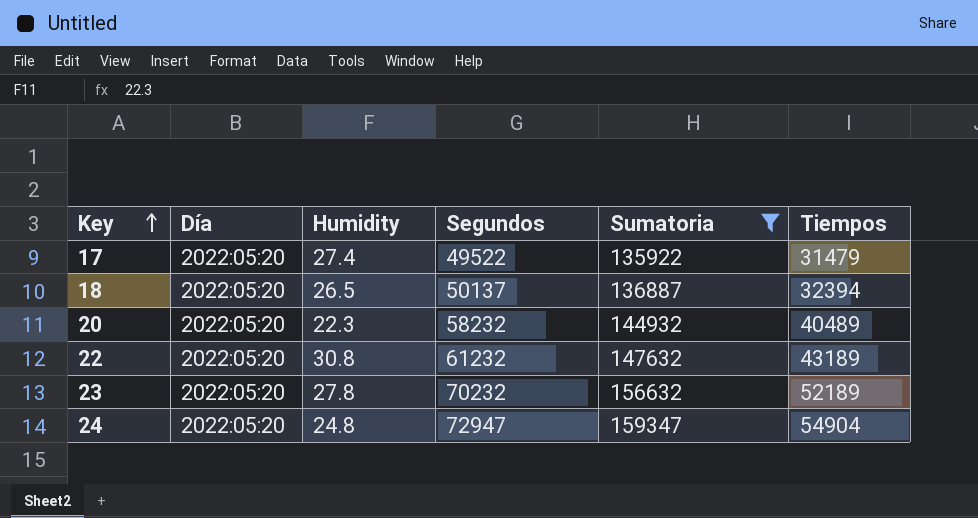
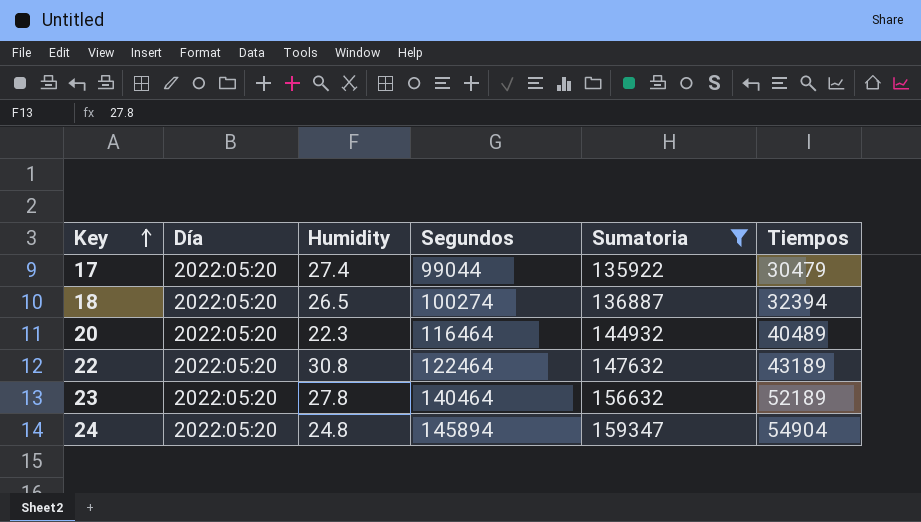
17 | Segundos: 49522 -> 99044
17 | Tiempos: 31479 -> 30479
18 | Segundos: 50137 -> 100274
20 | Segundos: 58232 -> 116464
22 | Segundos: 61232 -> 122464
23 | Segundos: 70232 -> 140464
24 | Segundos: 72947 -> 145894

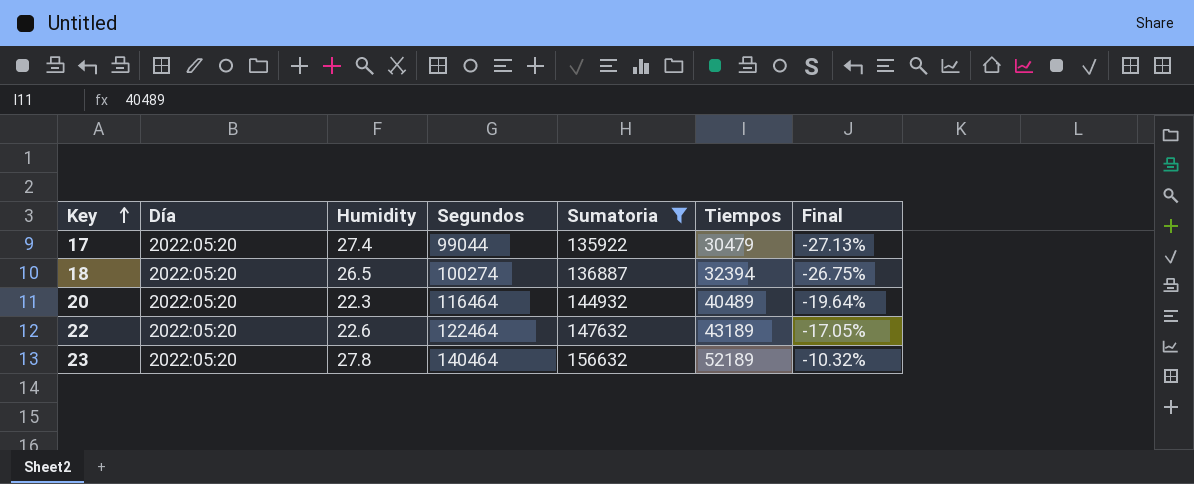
column Final | formula: none -> ([Segundos] - [Sumatoria]) / [Sumatoria]
row 24: 2022:05:20 | 24.8 | 145894 | 159347 | 54904 -> none
22 | Humidity: 30.8 -> 22.6

